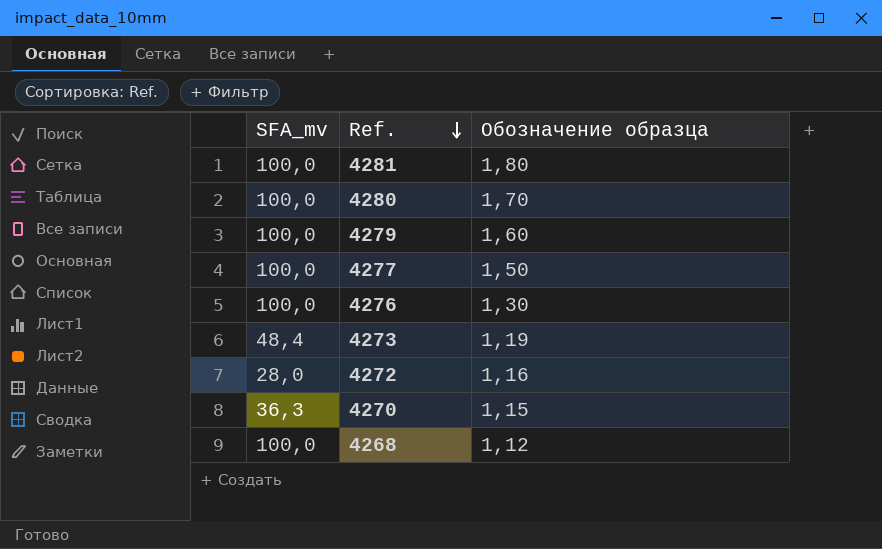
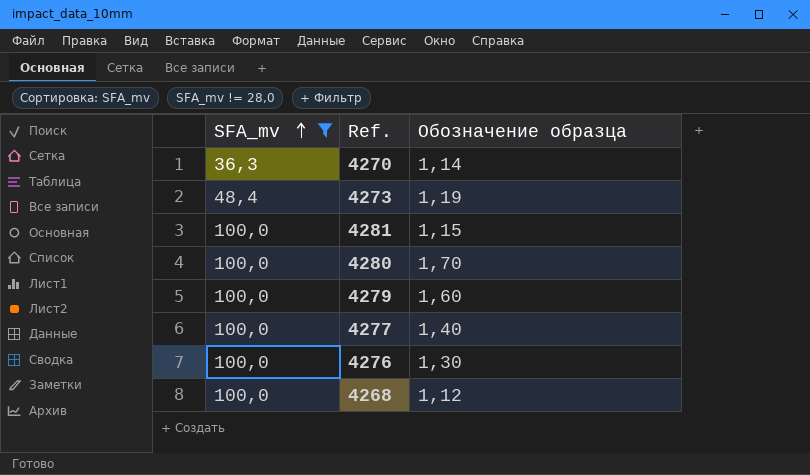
filter: none -> SFA_mv != 28,0
row order: Ref. descending -> SFA_mv ascending
4270 | Обозначение образца: 1,15 -> 1,14
4281 | Обозначение образца: 1,80 -> 1,15
4277 | Обозначение образца: 1,50 -> 1,40

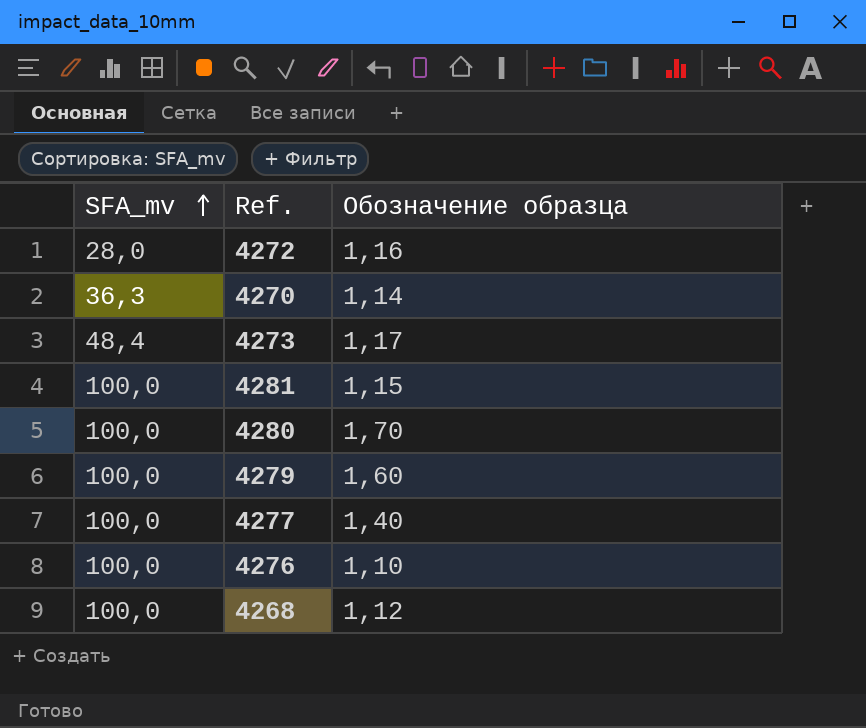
filter: SFA_mv != 28,0 -> none
4273 | Обозначение образца: 1,19 -> 1,17
4276 | Обозначение образца: 1,30 -> 1,10

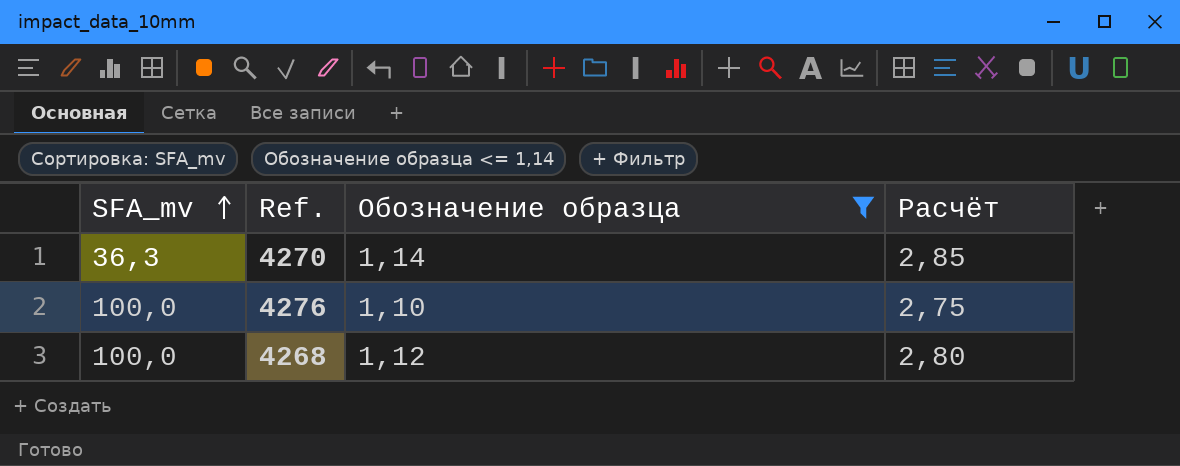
filter: none -> Обозначение образца <= 1,14
column Расчёт | formula: none -> [Обозначение образца] * 2,5

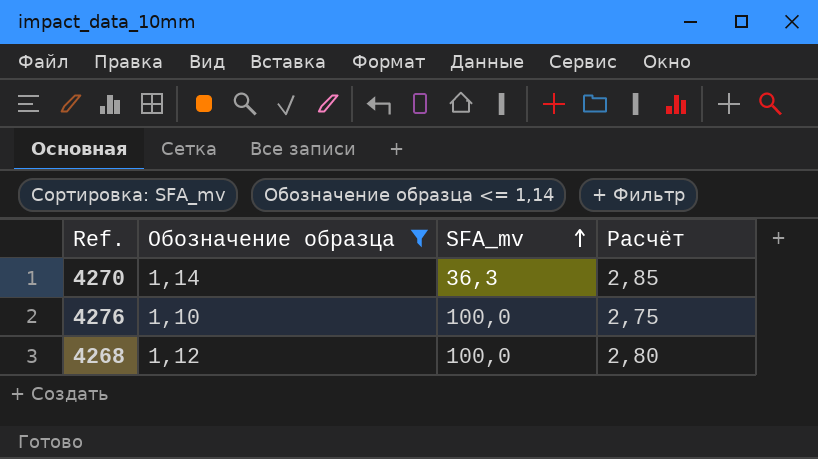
column SFA_mv | position: 1 -> 3

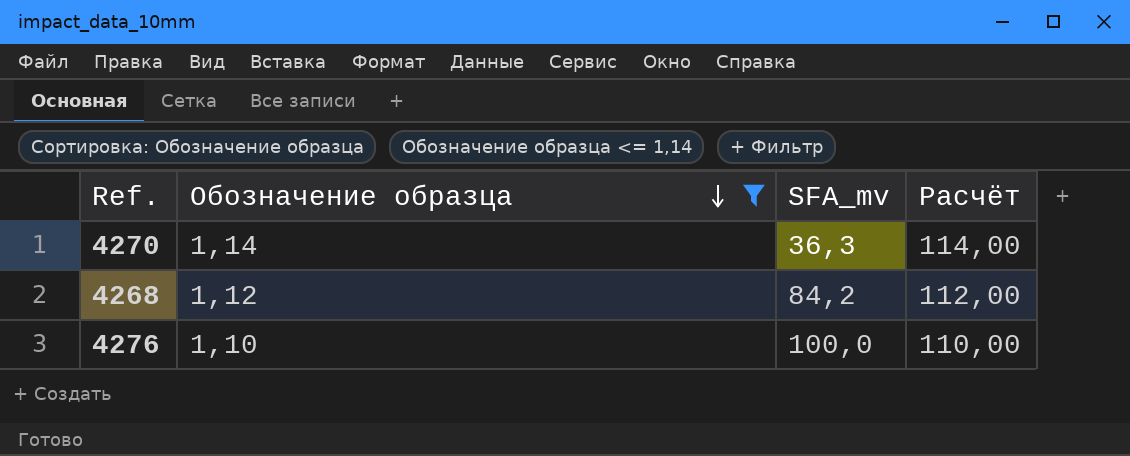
row order: SFA_mv ascending -> Обозначение образца descending
column Расчёт | formula: [Обозначение образца] * 2,5 -> [Обозначение образца] * 100
4268 | SFA_mv: 100,0 -> 84,2

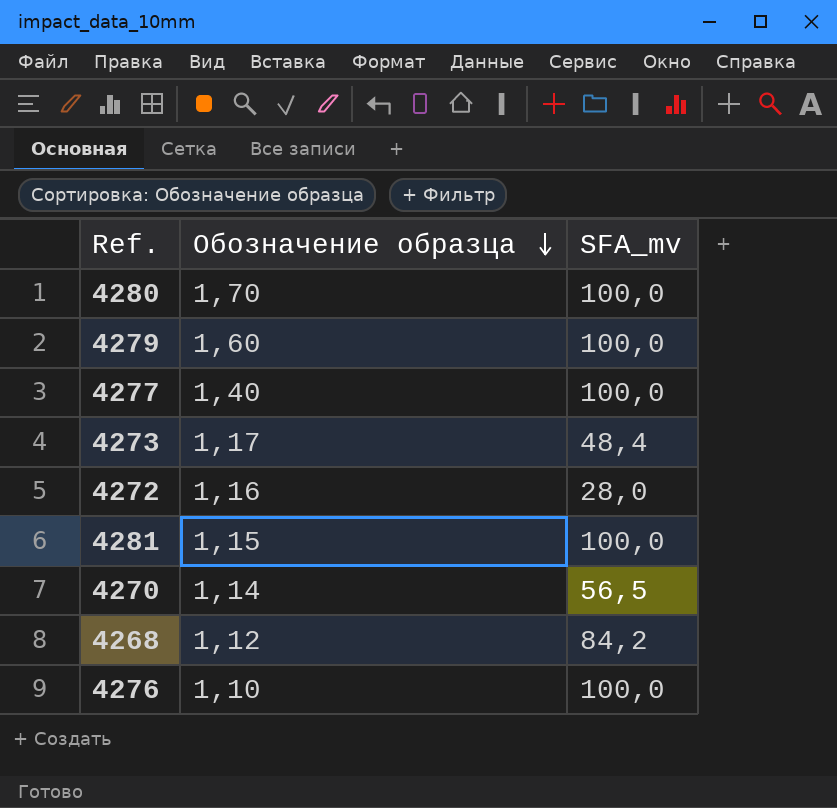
filter: Обозначение образца <= 1,14 -> none
column Расчёт | formula: [Обозначение образца] * 100 -> none
4270 | SFA_mv: 36,3 -> 56,5

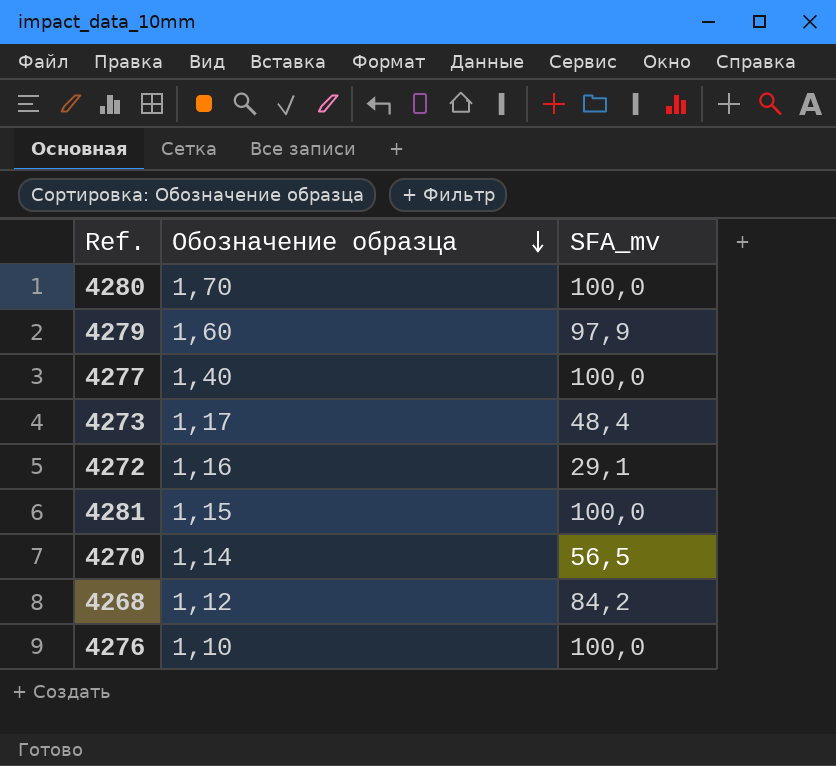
4279 | SFA_mv: 100,0 -> 97,9
4272 | SFA_mv: 28,0 -> 29,1

